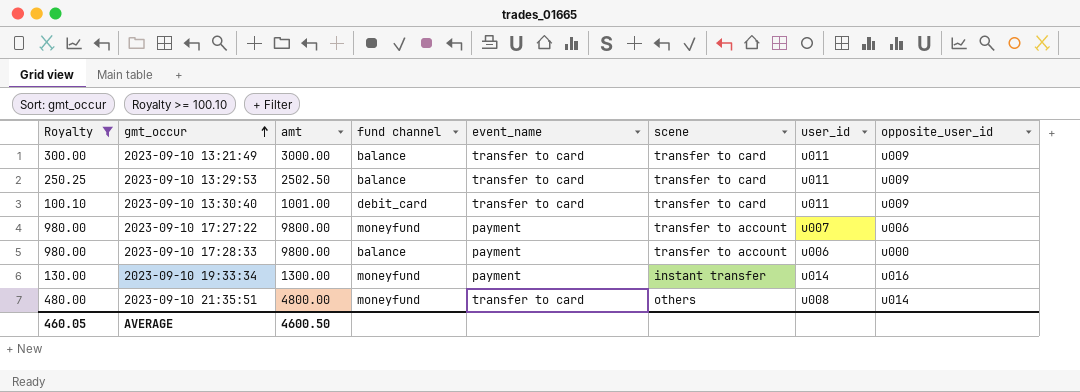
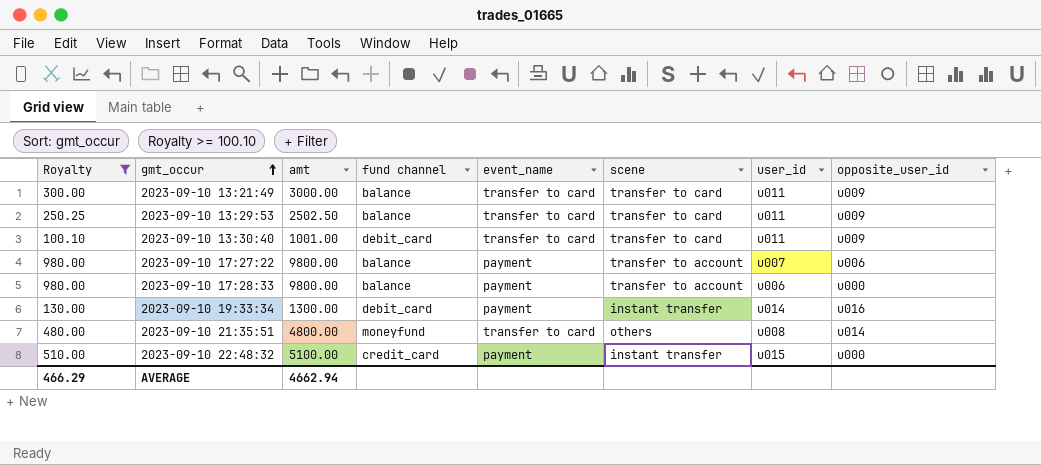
2023-09-10 17:27:22 | fund channel: moneyfund -> balance
2023-09-10 19:33:34 | fund channel: moneyfund -> debit_card
row 2023-09-10 22:48:32: none -> 510.00 | 5100.00 | credit_card | payment | instant transfer | u015 | u000
AVERAGE | Royalty: 460.05 -> 466.29
AVERAGE | amt: 4600.50 -> 4662.94

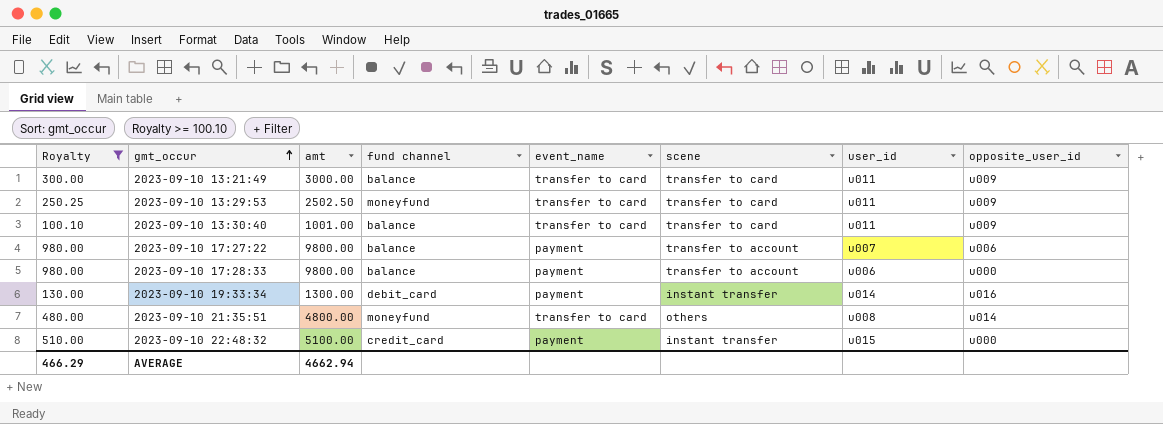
2023-09-10 13:29:53 | fund channel: balance -> moneyfund
2023-09-10 13:30:40 | fund channel: debit_card -> balance

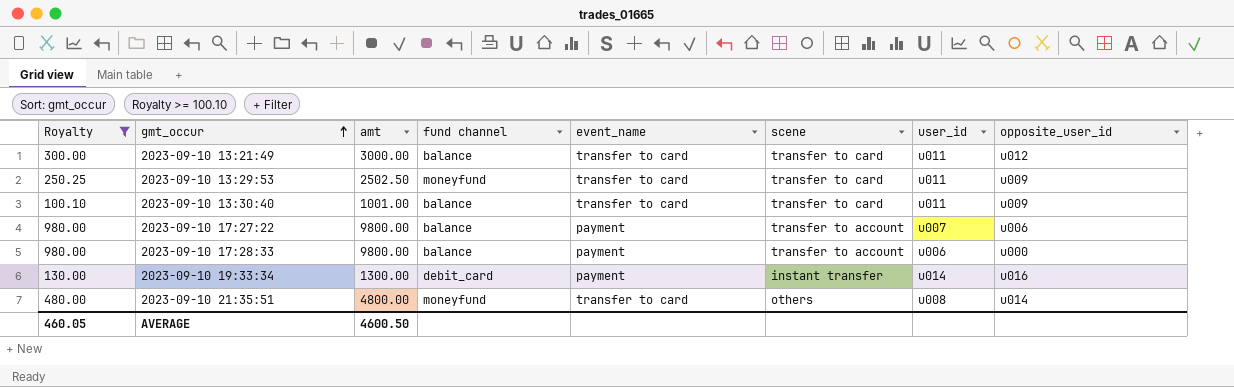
row 2023-09-10 22:48:32: 510.00 | 5100.00 | credit_card | payment | instant transfer | u015 | u000 -> none
2023-09-10 13:21:49 | opposite_user_id: u009 -> u012
AVERAGE | Royalty: 466.29 -> 460.05
AVERAGE | amt: 4662.94 -> 4600.50

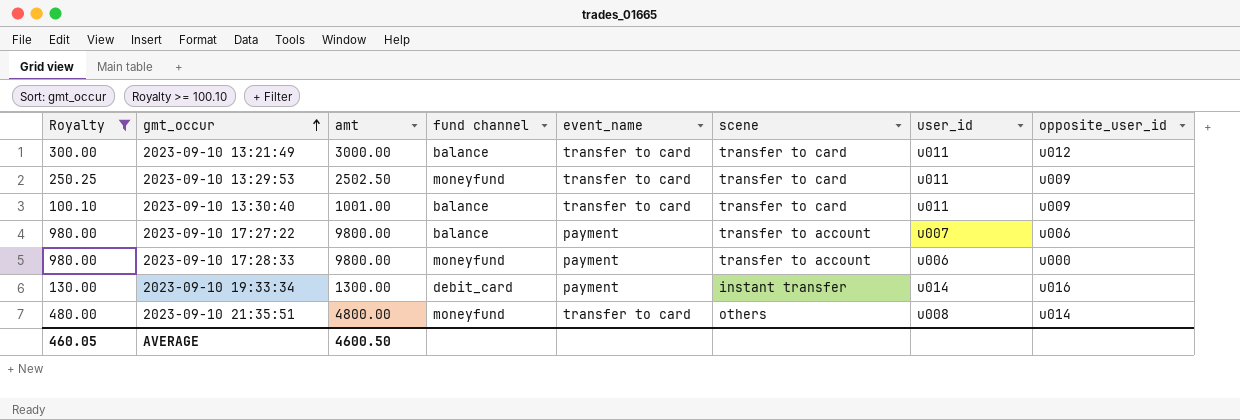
2023-09-10 17:28:33 | fund channel: balance -> moneyfund

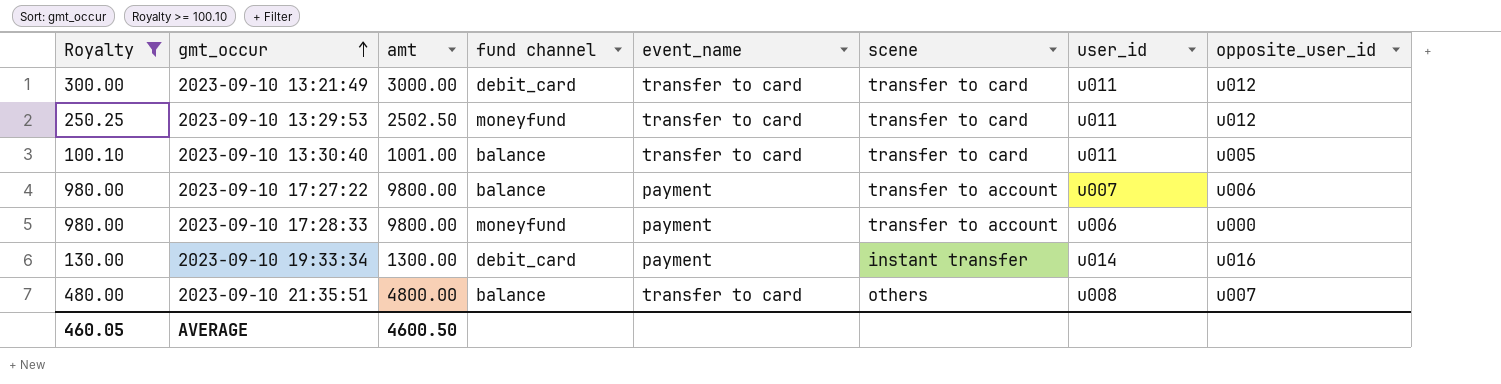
2023-09-10 13:21:49 | fund channel: balance -> debit_card
2023-09-10 13:29:53 | opposite_user_id: u009 -> u012
2023-09-10 13:30:40 | opposite_user_id: u009 -> u005
2023-09-10 21:35:51 | fund channel: moneyfund -> balance
2023-09-10 21:35:51 | opposite_user_id: u014 -> u007

